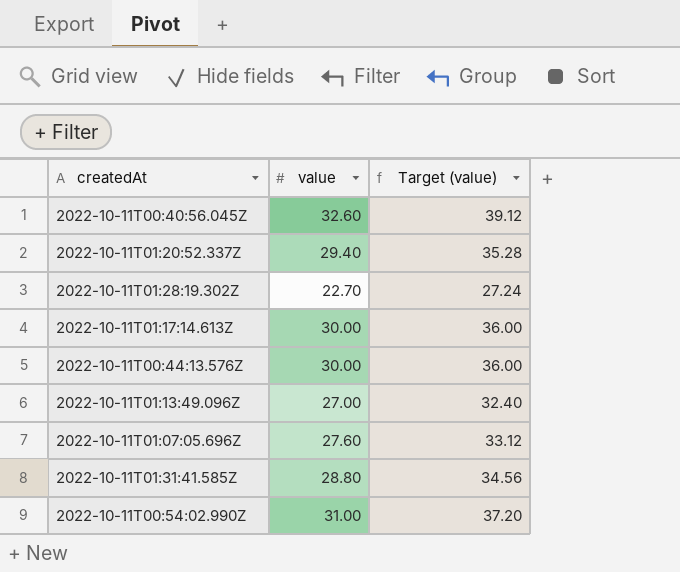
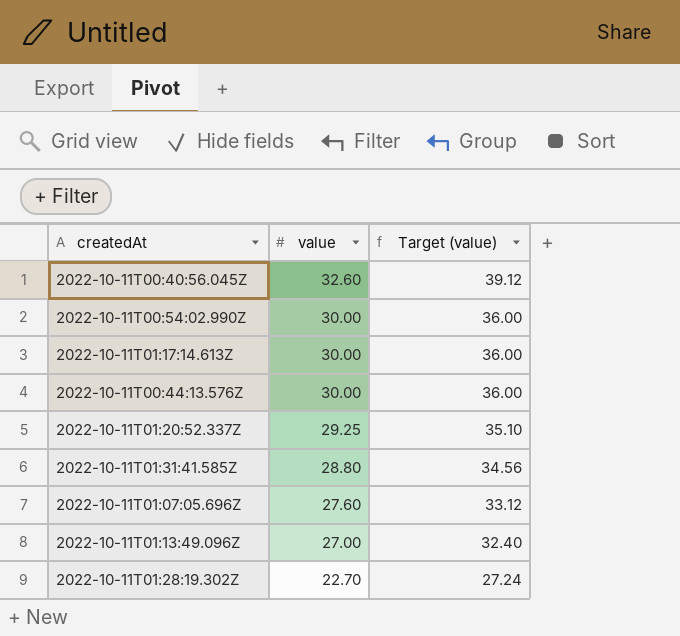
row order: none -> value descending
2022-10-11T00:54:02.990Z | value: 31.00 -> 30.00
2022-10-11T00:54:02.990Z | Target (value): 37.20 -> 36.00
2022-10-11T01:20:52.337Z | value: 29.40 -> 29.25
2022-10-11T01:20:52.337Z | Target (value): 35.28 -> 35.10

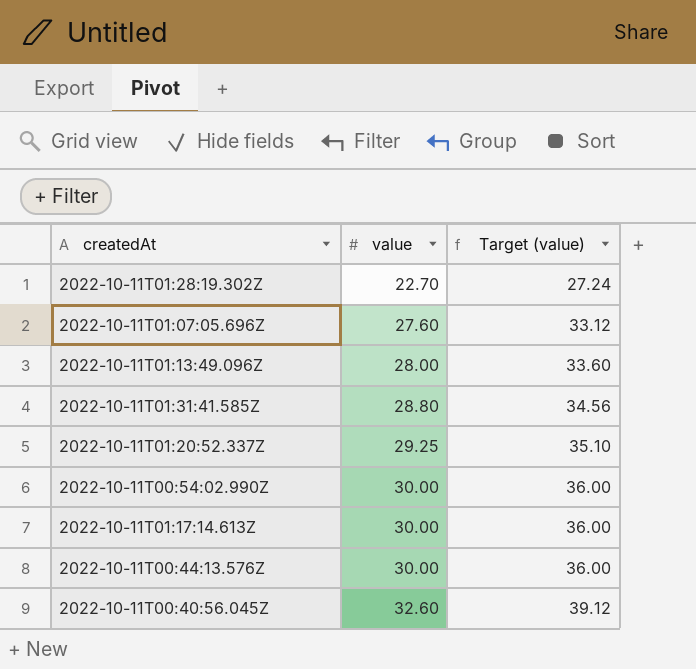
row order: value descending -> value ascending
2022-10-11T01:13:49.096Z | value: 27.00 -> 28.00
2022-10-11T01:13:49.096Z | Target (value): 32.40 -> 33.60

